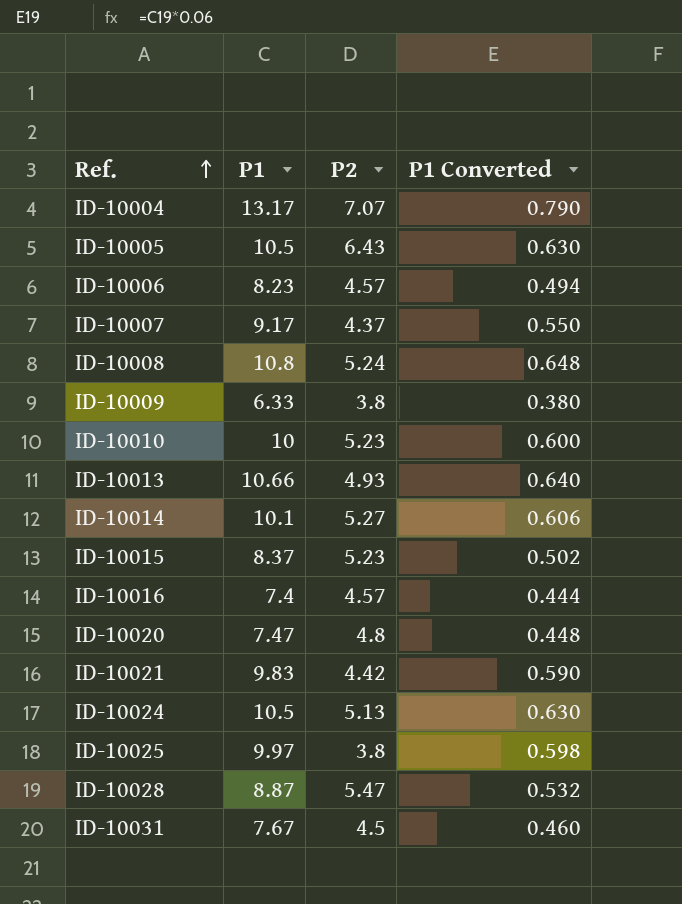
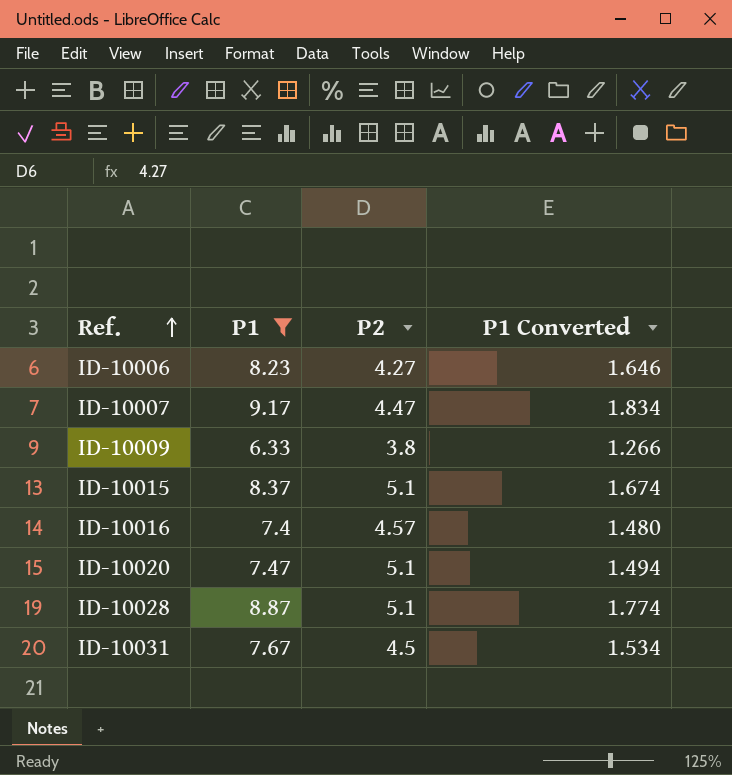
filter: none -> P1 <= 9.17
column P1 Converted | formula: [P1] * 0.06 -> [P1] * 0.2
ID-10006 | P2: 4.57 -> 4.27
ID-10007 | P2: 4.37 -> 4.47
ID-10015 | P2: 5.23 -> 5.1
ID-10020 | P2: 4.8 -> 5.1
ID-10028 | P2: 5.47 -> 5.1

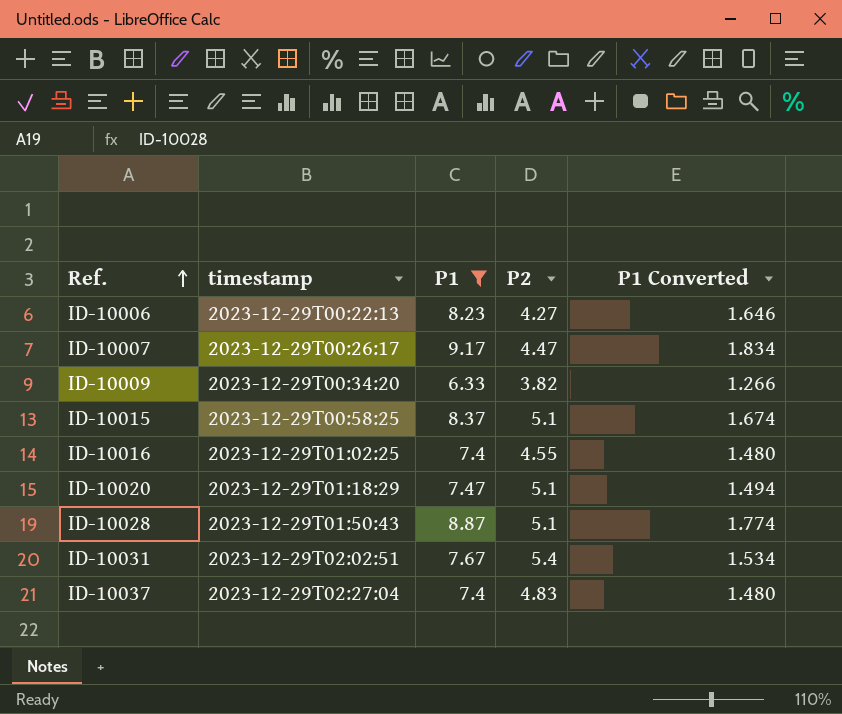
column timestamp | position: none -> 2
ID-10009 | P2: 3.8 -> 3.82
ID-10016 | P2: 4.57 -> 4.55
ID-10031 | P2: 4.5 -> 5.4
row ID-10037: none -> 2023-12-29T02:27:04 | 7.4 | 4.83 | 1.480

